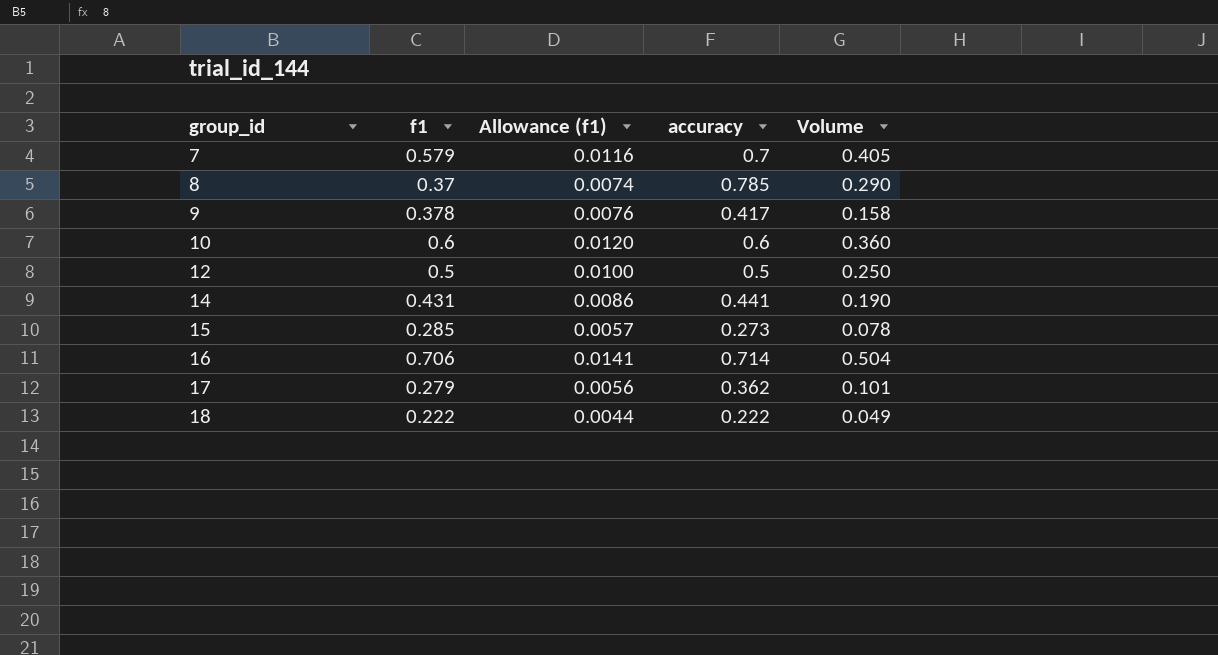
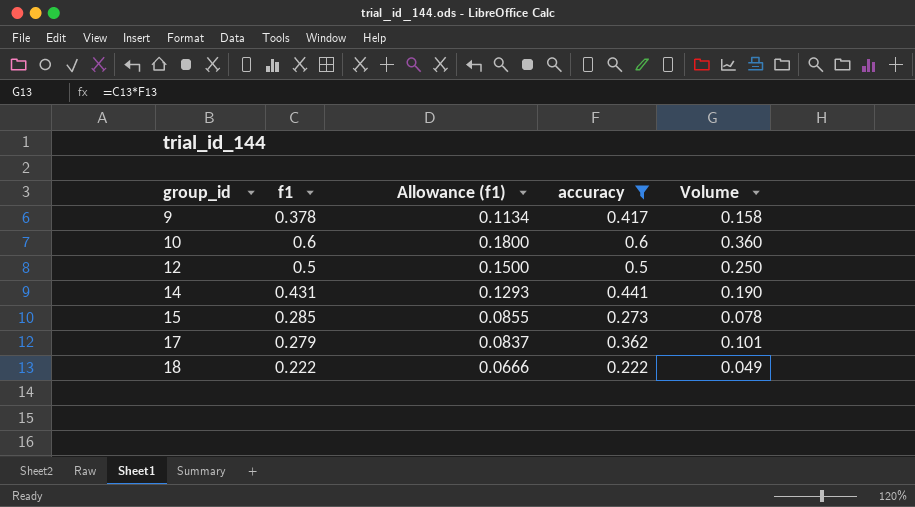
filter: none -> accuracy <= 0.6
column Allowance (f1) | formula: [f1] * 0.02 -> [f1] * 0.3

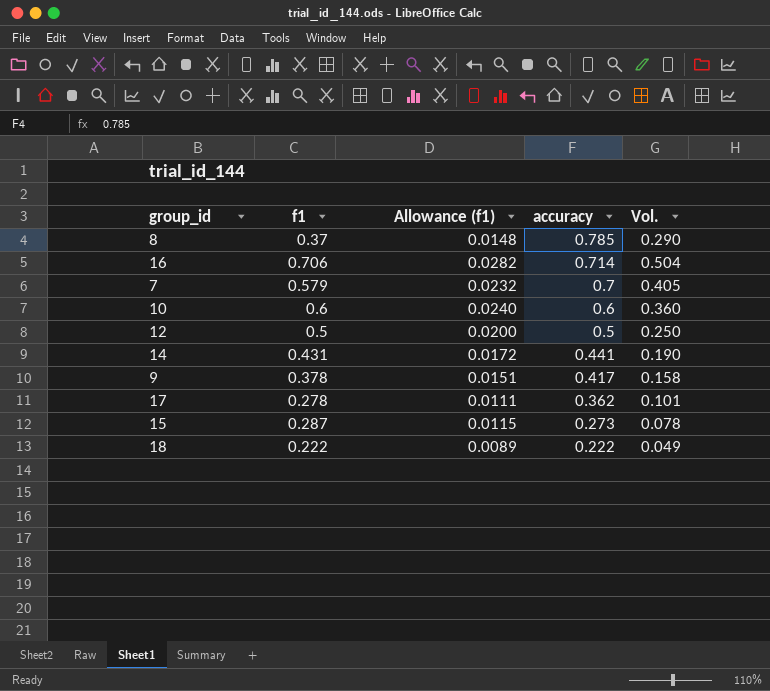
filter: accuracy <= 0.6 -> none
row order: group_id ascending -> accuracy descending
column Allowance (f1) | formula: [f1] * 0.3 -> [f1] * 0.04
column name: Volume -> Vol.
17 | f1: 0.279 -> 0.278
15 | f1: 0.285 -> 0.287

